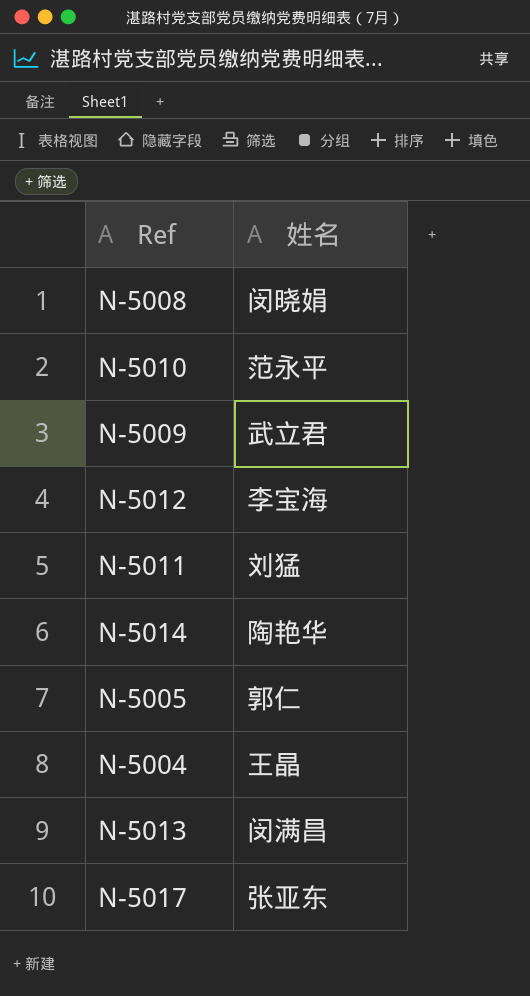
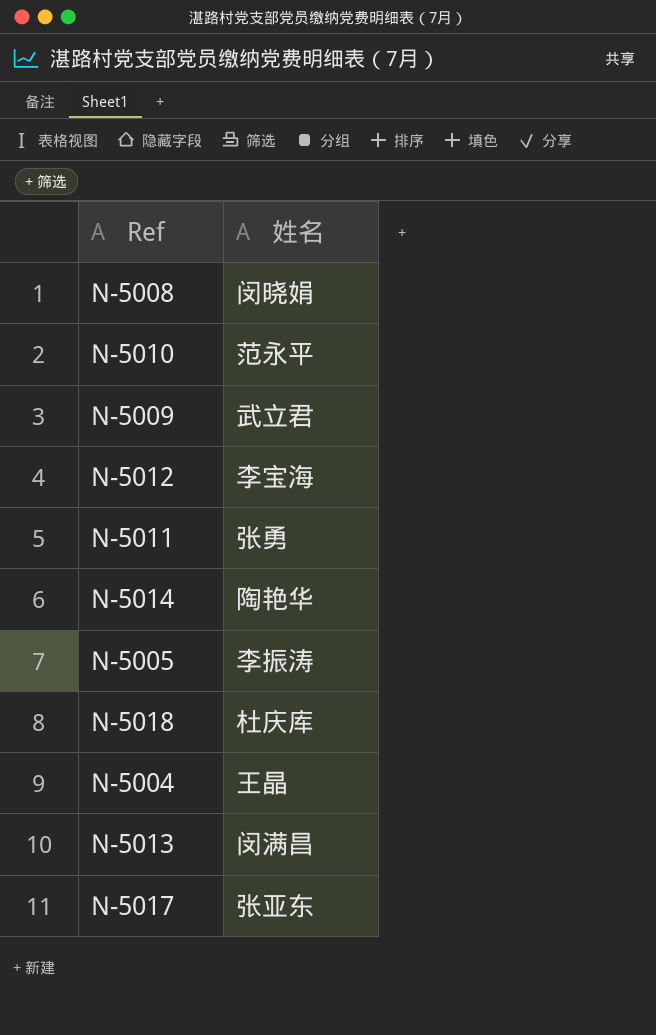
N-5011 | 姓名: 刘猛 -> 张勇
N-5005 | 姓名: 郭仁 -> 李振涛
row N-5018: none -> 杜庆库

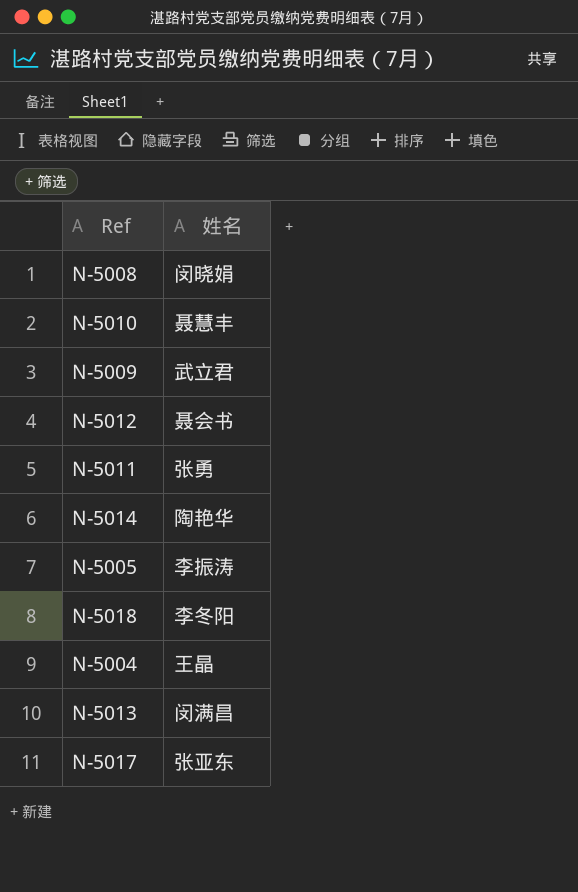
N-5010 | 姓名: 范永平 -> 聂慧丰
N-5012 | 姓名: 李宝海 -> 聂会书
N-5018 | 姓名: 杜庆库 -> 李冬阳

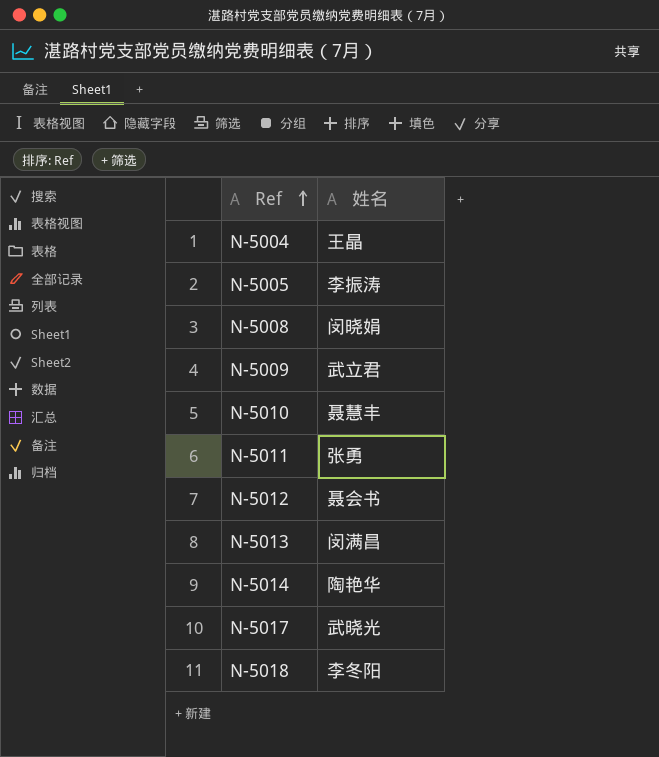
row order: none -> Ref ascending
N-5017 | 姓名: 张亚东 -> 武晓光

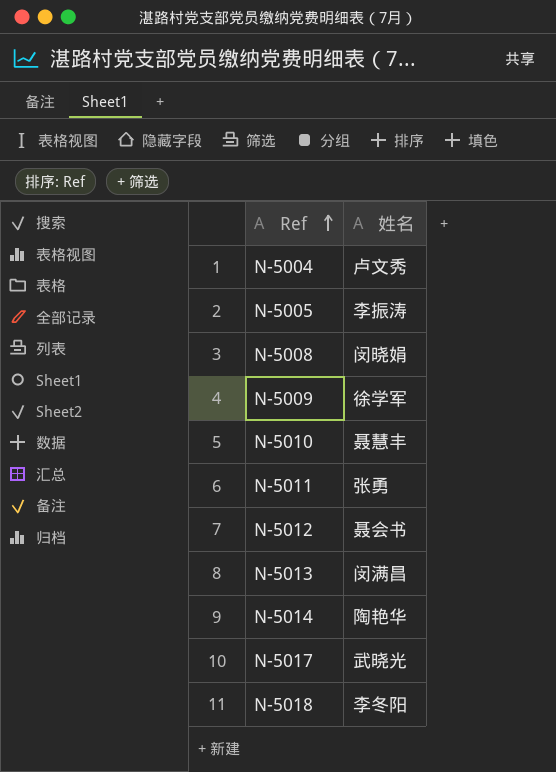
N-5004 | 姓名: 王晶 -> 卢文秀
N-5009 | 姓名: 武立君 -> 徐学军

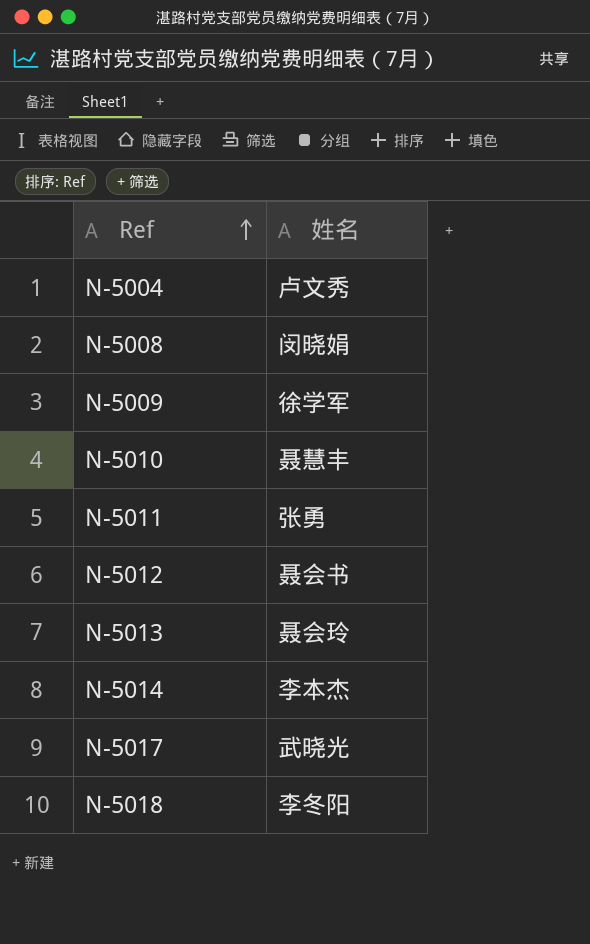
row N-5005: 李振涛 -> none
N-5013 | 姓名: 闵满昌 -> 聂会玲
N-5014 | 姓名: 陶艳华 -> 李本杰

